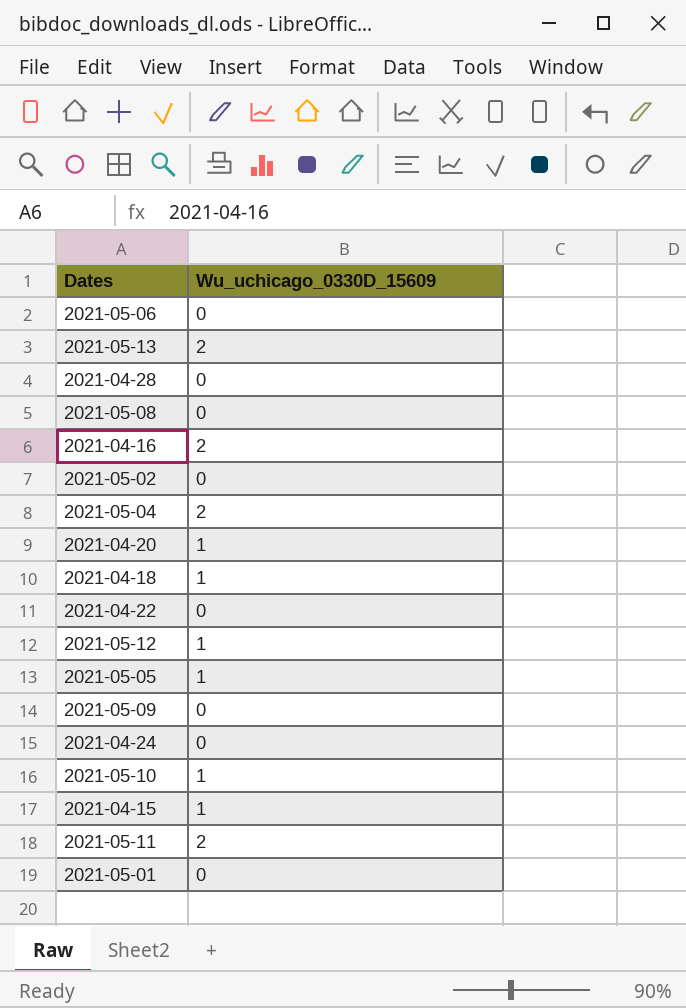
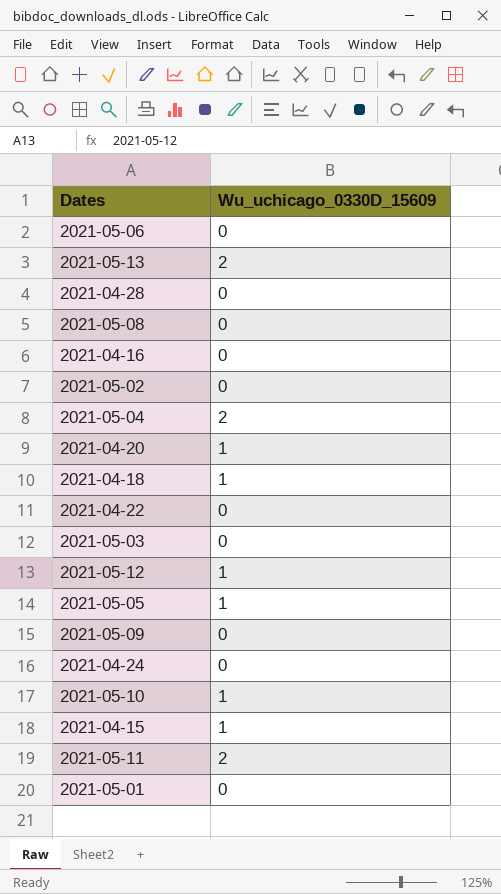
2021-04-16 | Wu_uchicago_0330D_15609: 2 -> 0
row 2021-05-03: none -> 0

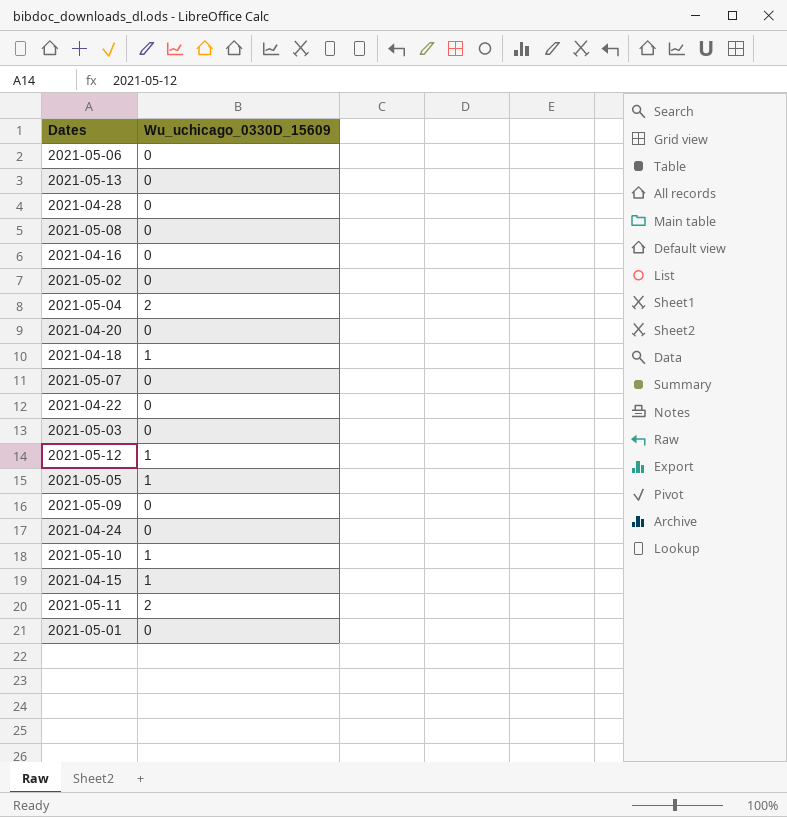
2021-05-13 | Wu_uchicago_0330D_15609: 2 -> 0
2021-04-20 | Wu_uchicago_0330D_15609: 1 -> 0
row 2021-05-07: none -> 0

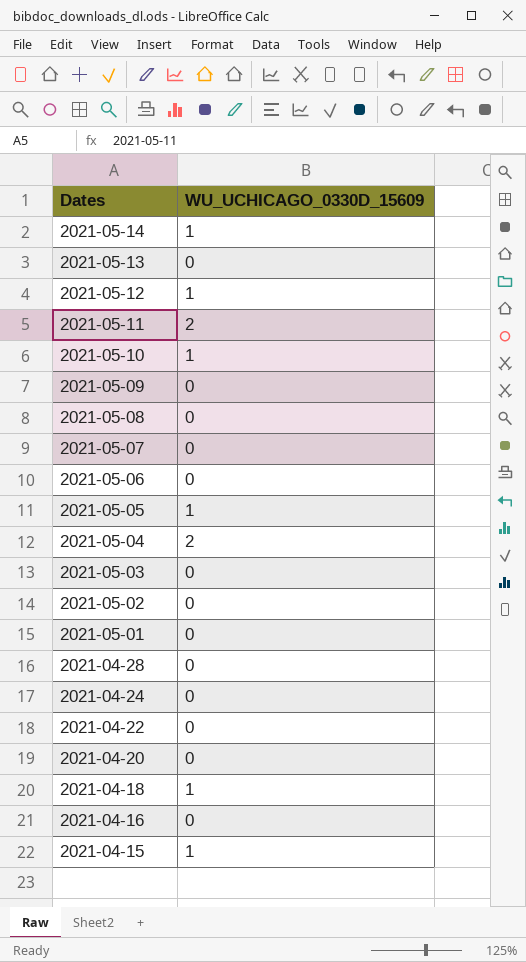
row order: none -> Dates descending
column name: Wu_uchicago_0330D_15609 -> WU_UCHICAGO_0330D_15609
row 2021-05-14: none -> 1

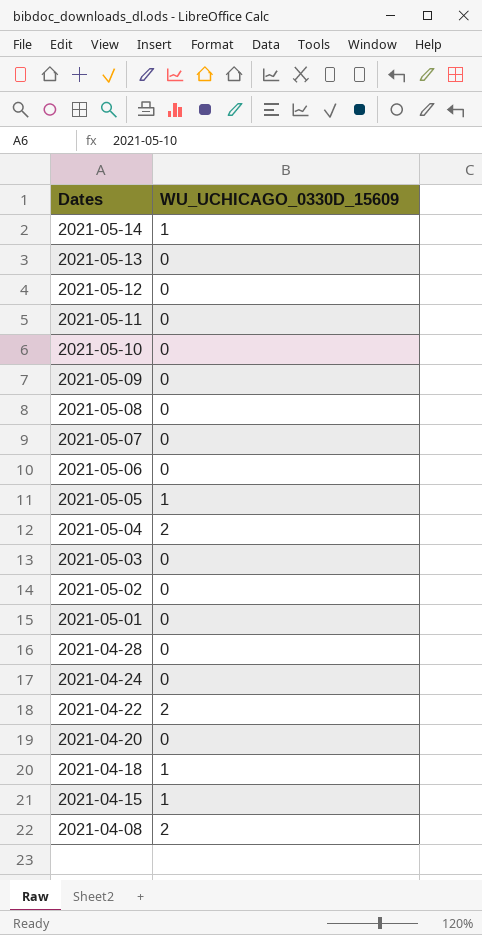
row 2021-04-16: 0 -> none
2021-05-12 | WU_UCHICAGO_0330D_15609: 1 -> 0
2021-05-11 | WU_UCHICAGO_0330D_15609: 2 -> 0
2021-05-10 | WU_UCHICAGO_0330D_15609: 1 -> 0
2021-04-22 | WU_UCHICAGO_0330D_15609: 0 -> 2
row 2021-04-08: none -> 2

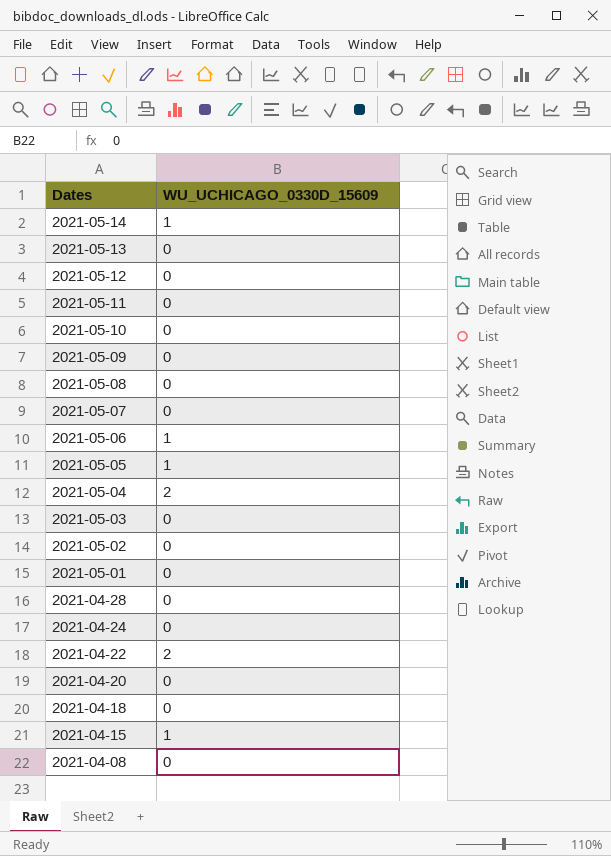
2021-05-06 | WU_UCHICAGO_0330D_15609: 0 -> 1
2021-04-18 | WU_UCHICAGO_0330D_15609: 1 -> 0
2021-04-08 | WU_UCHICAGO_0330D_15609: 2 -> 0

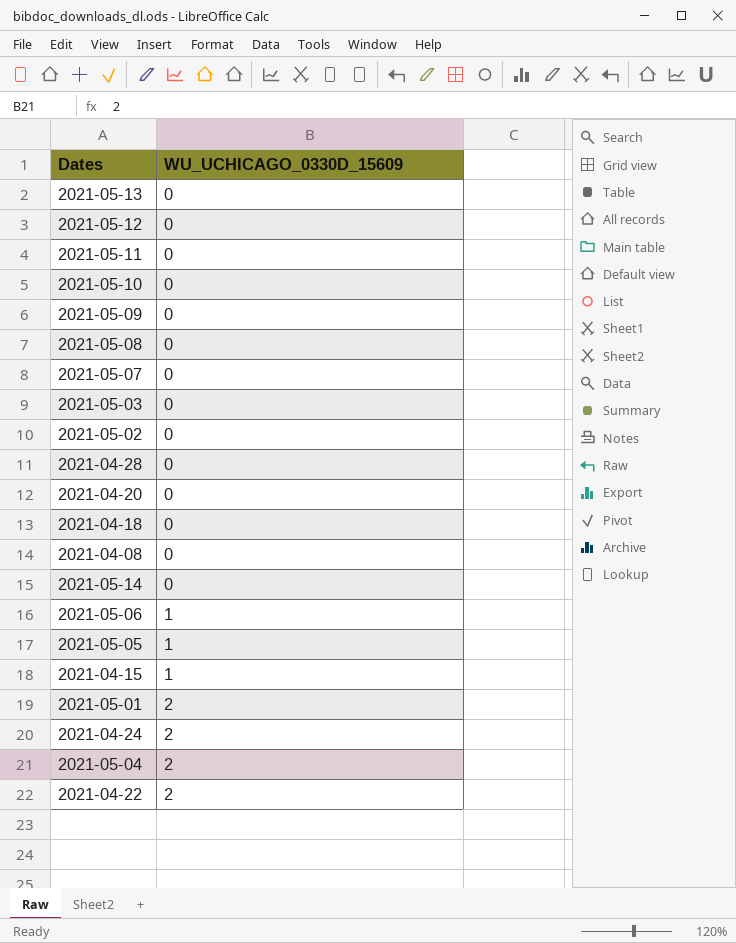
row order: Dates descending -> WU_UCHICAGO_0330D_15609 ascending
2021-05-14 | WU_UCHICAGO_0330D_15609: 1 -> 0
2021-05-01 | WU_UCHICAGO_0330D_15609: 0 -> 2
2021-04-24 | WU_UCHICAGO_0330D_15609: 0 -> 2

